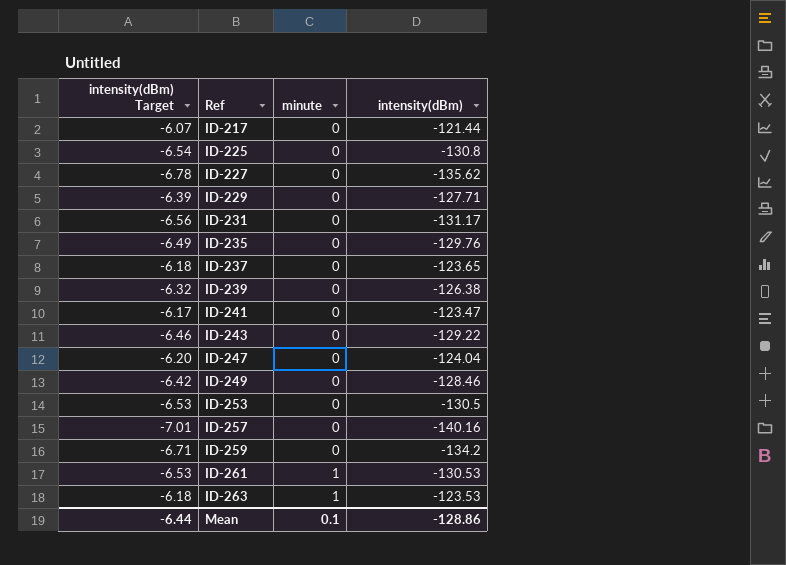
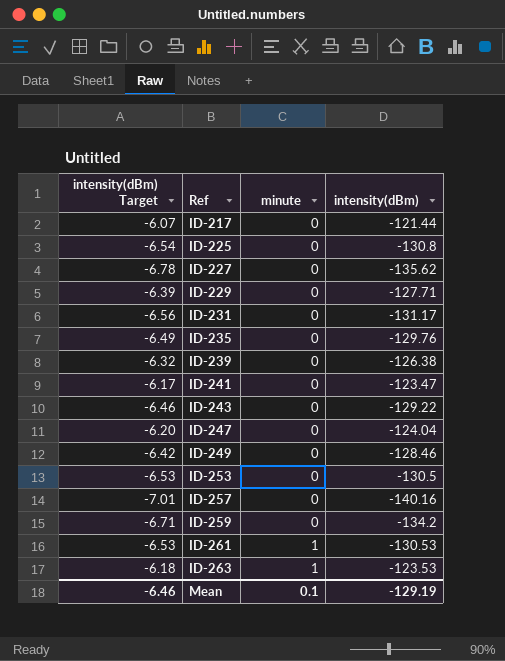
row ID-237: -6.18 | 0 | -123.65 -> none
Mean | intensity(dBm) Target: -6.44 -> -6.46
Mean | intensity(dBm): -128.86 -> -129.19

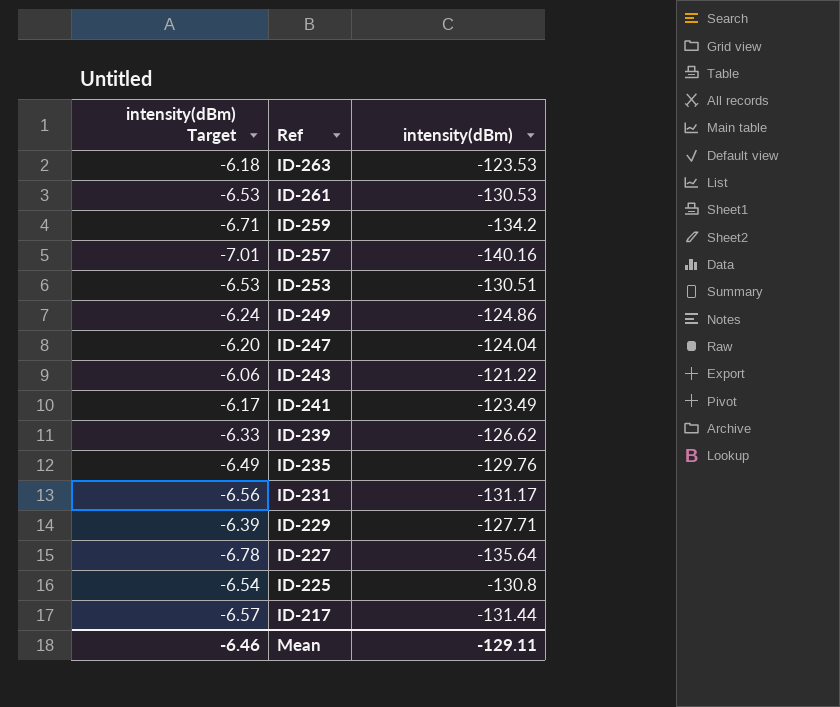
row order: Ref ascending -> Ref descending
column minute | position: 3 -> none
ID-253 | intensity(dBm): -130.5 -> -130.51
ID-249 | intensity(dBm) Target: -6.42 -> -6.24
ID-249 | intensity(dBm): -128.46 -> -124.86
ID-243 | intensity(dBm) Target: -6.46 -> -6.06
ID-243 | intensity(dBm): -129.22 -> -121.22
ID-241 | intensity(dBm): -123.47 -> -123.49
ID-239 | intensity(dBm) Target: -6.32 -> -6.33
ID-239 | intensity(dBm): -126.38 -> -126.62
ID-227 | intensity(dBm): -135.62 -> -135.64
ID-217 | intensity(dBm) Target: -6.07 -> -6.57
ID-217 | intensity(dBm): -121.44 -> -131.44
Mean | intensity(dBm): -129.19 -> -129.11

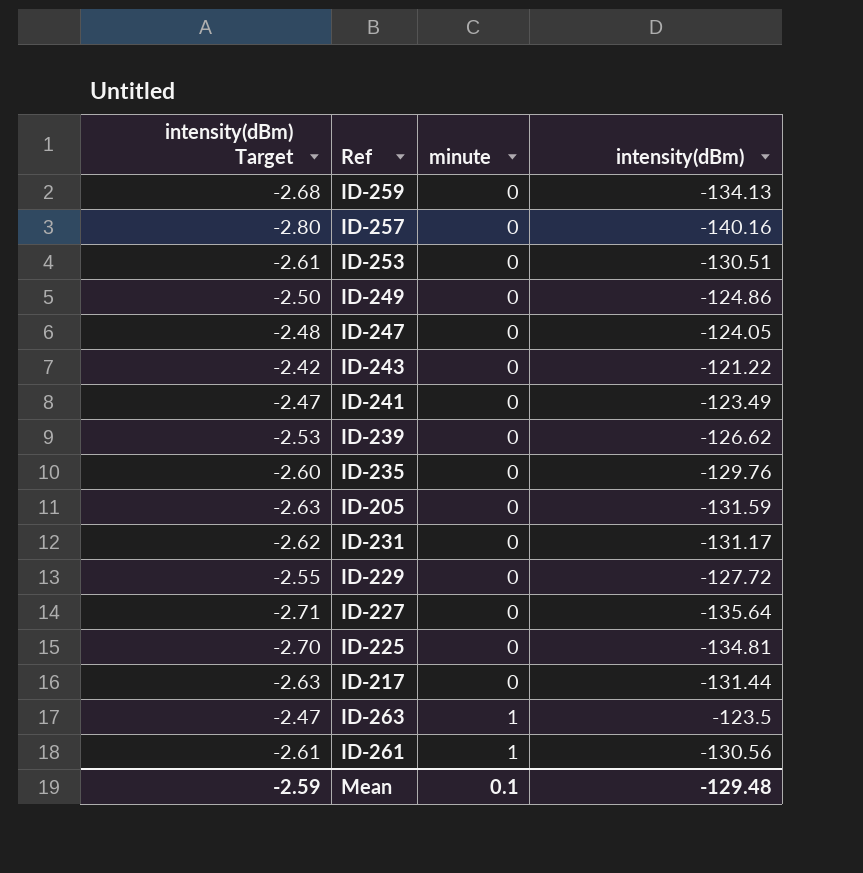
row order: Ref descending -> minute ascending
column intensity(dBm) Target | formula: [intensity(dBm)] * 0.05 -> [intensity(dBm)] * 0.02
column minute | position: none -> 3
ID-259 | intensity(dBm): -134.2 -> -134.13
ID-247 | intensity(dBm): -124.04 -> -124.05
row ID-205: none -> -2.63 | 0 | -131.59
ID-229 | intensity(dBm): -127.71 -> -127.72
ID-225 | intensity(dBm): -130.8 -> -134.81
ID-263 | intensity(dBm): -123.53 -> -123.5
ID-261 | intensity(dBm): -130.53 -> -130.56
Mean | intensity(dBm) Target: -6.46 -> -2.59
Mean | intensity(dBm): -129.11 -> -129.48

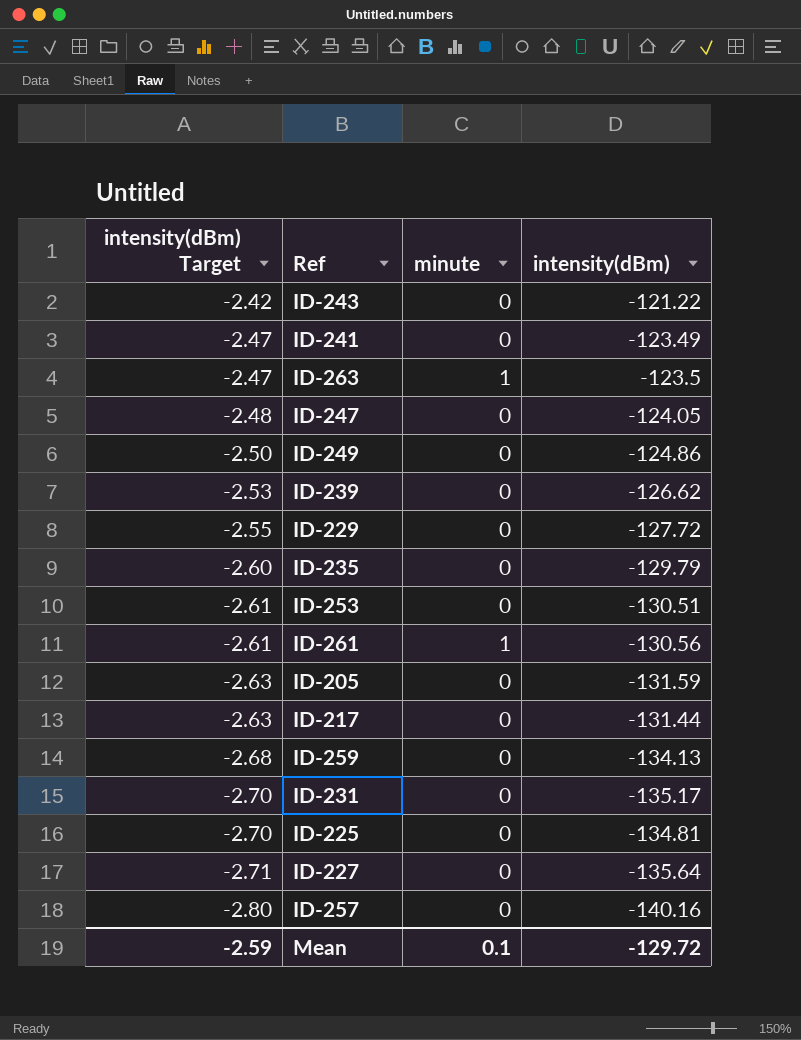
row order: minute ascending -> intensity(dBm) Target descending
ID-235 | intensity(dBm): -129.76 -> -129.79
ID-231 | intensity(dBm) Target: -2.62 -> -2.70
ID-231 | intensity(dBm): -131.17 -> -135.17
Mean | intensity(dBm): -129.48 -> -129.72

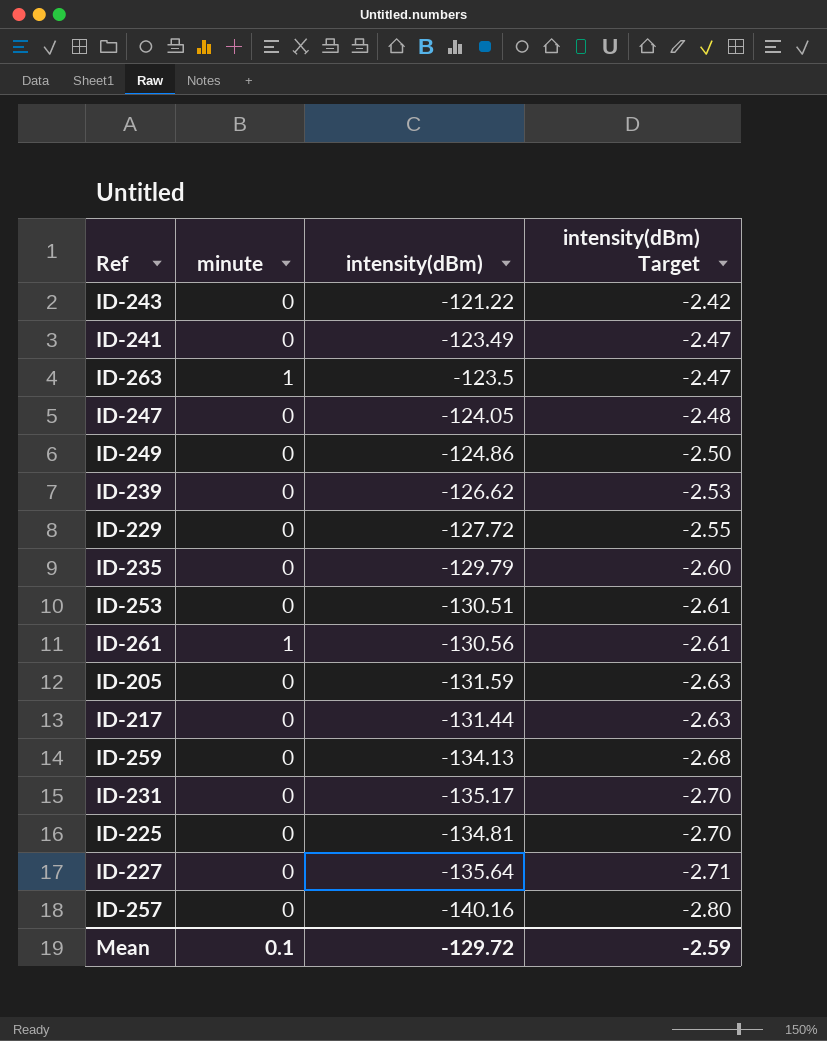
column intensity(dBm) Target | position: 1 -> 4

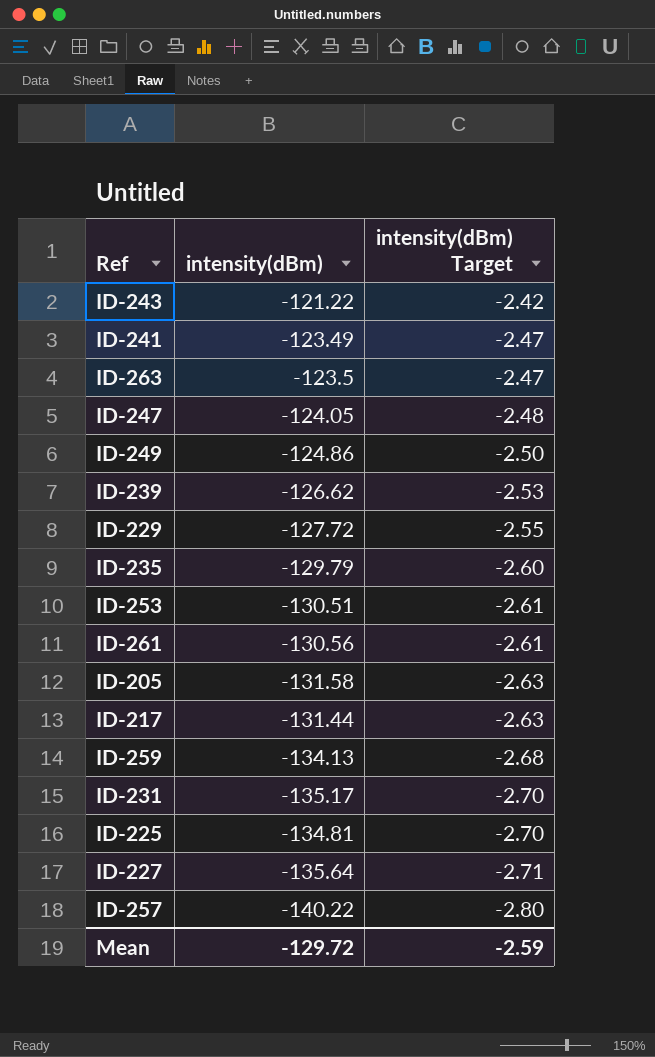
column minute | position: 2 -> none
ID-205 | intensity(dBm): -131.59 -> -131.58
ID-257 | intensity(dBm): -140.16 -> -140.22

